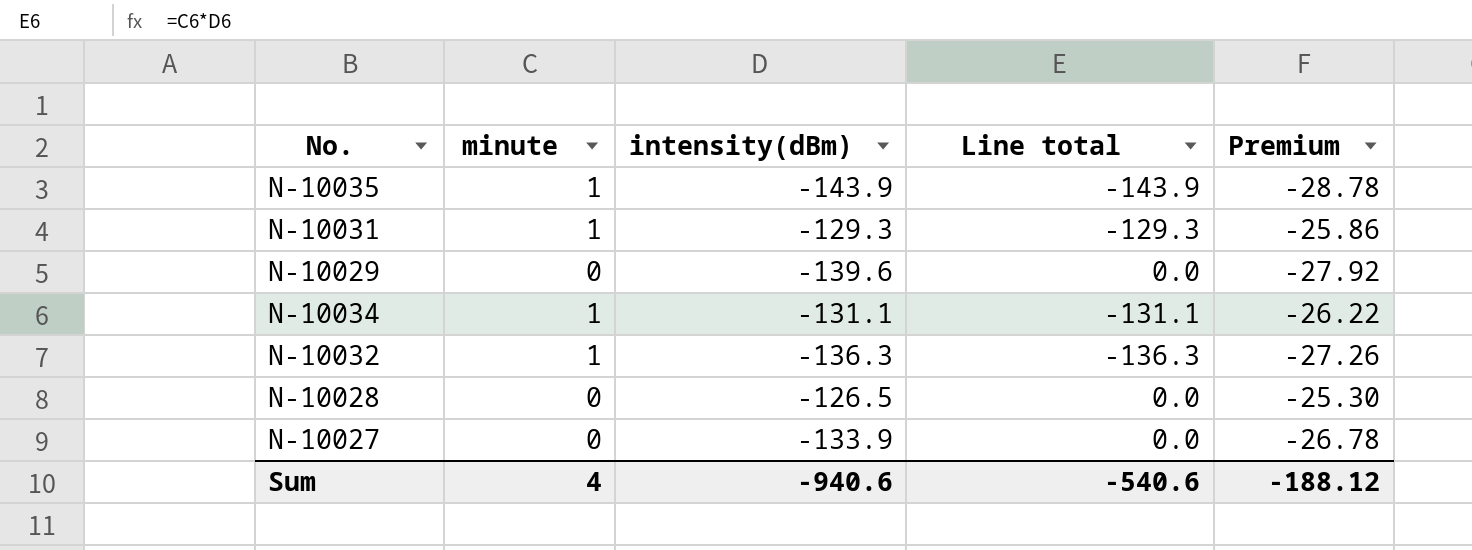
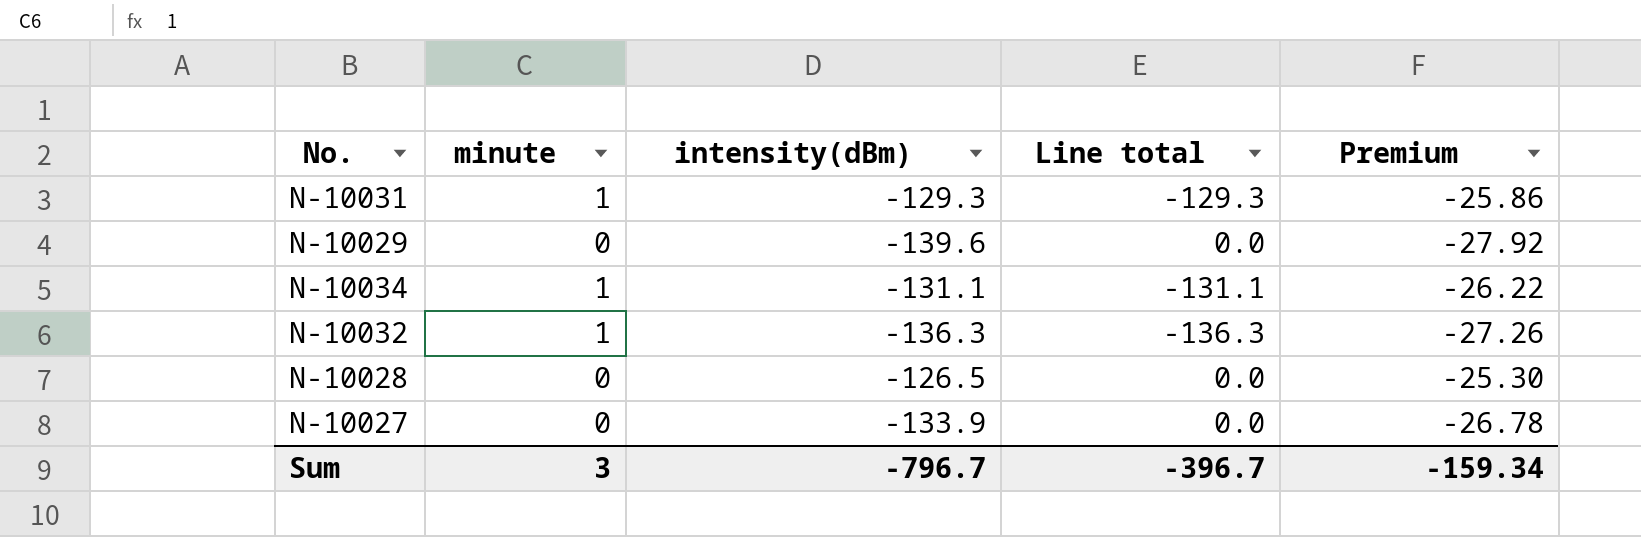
row N-10035: 1 | -143.9 | -143.9 | -28.78 -> none
Sum | minute: 4 -> 3
Sum | intensity(dBm): -940.6 -> -796.7
Sum | Line total: -540.6 -> -396.7
Sum | Premium: -188.12 -> -159.34

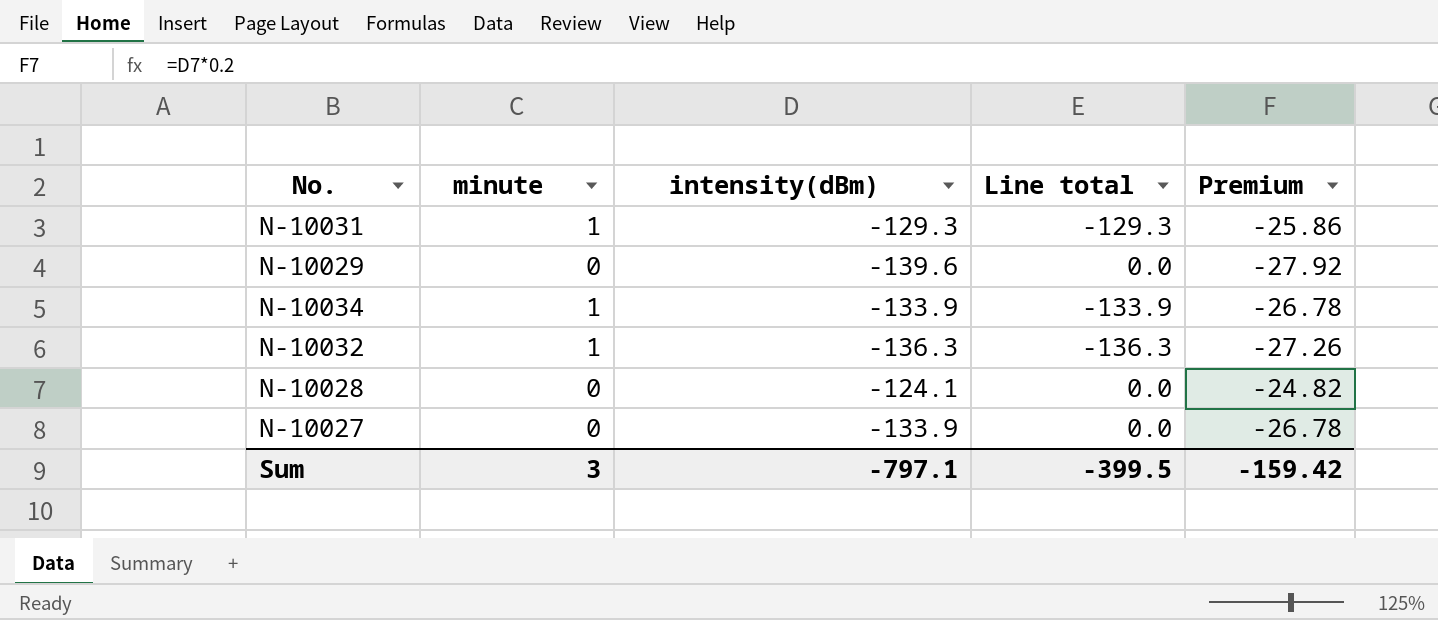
N-10034 | intensity(dBm): -131.1 -> -133.9
N-10034 | Line total: -131.1 -> -133.9
N-10034 | Premium: -26.22 -> -26.78
N-10028 | intensity(dBm): -126.5 -> -124.1
N-10028 | Premium: -25.30 -> -24.82
Sum | intensity(dBm): -796.7 -> -797.1
Sum | Line total: -396.7 -> -399.5
Sum | Premium: -159.34 -> -159.42

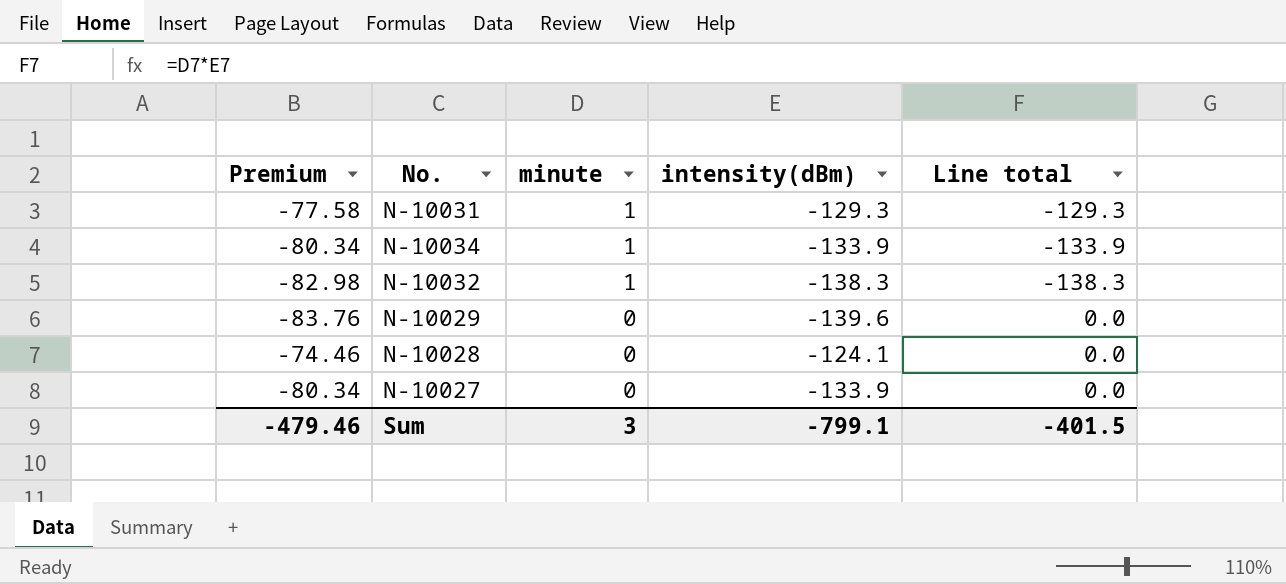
row order: none -> minute descending
column Premium | formula: [intensity(dBm)] * 0.2 -> [intensity(dBm)] * 0.6
column Premium | position: 5 -> 1
N-10032 | intensity(dBm): -136.3 -> -138.3
N-10032 | Line total: -136.3 -> -138.3
Sum | Premium: -159.42 -> -479.46
Sum | intensity(dBm): -797.1 -> -799.1
Sum | Line total: -399.5 -> -401.5

